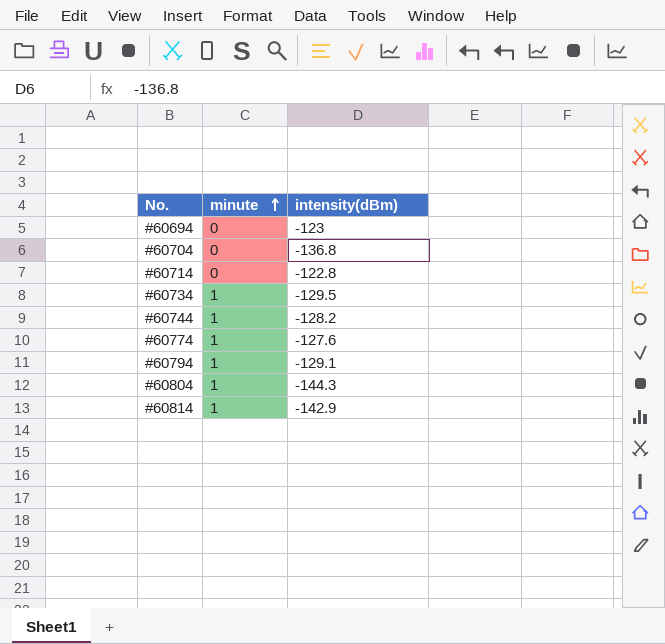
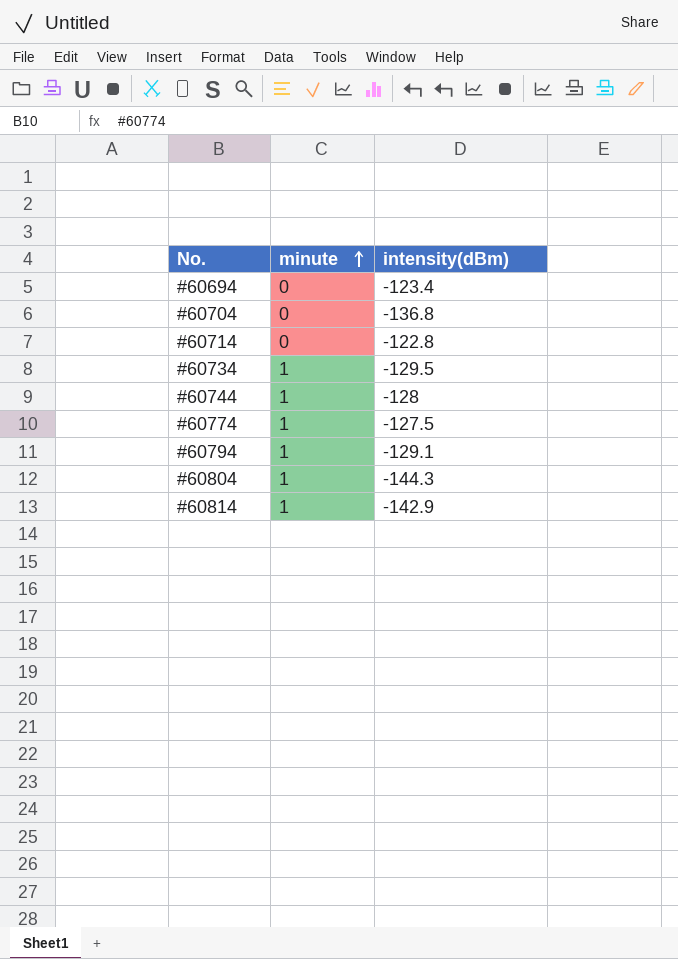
#60694 | intensity(dBm): -123 -> -123.4
#60744 | intensity(dBm): -128.2 -> -128
#60774 | intensity(dBm): -127.6 -> -127.5

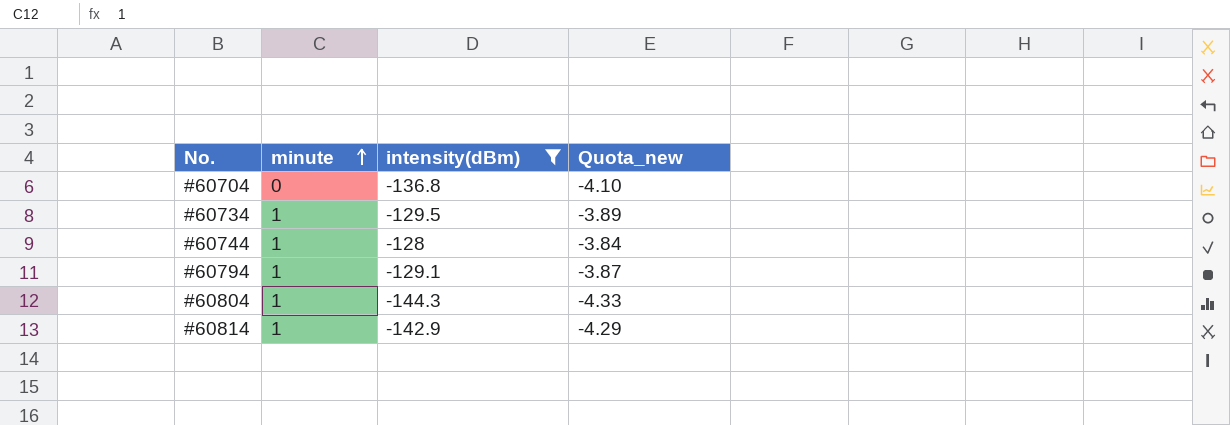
filter: none -> intensity(dBm) <= -128
column Quota_new | formula: none -> [intensity(dBm)] * 0.03

